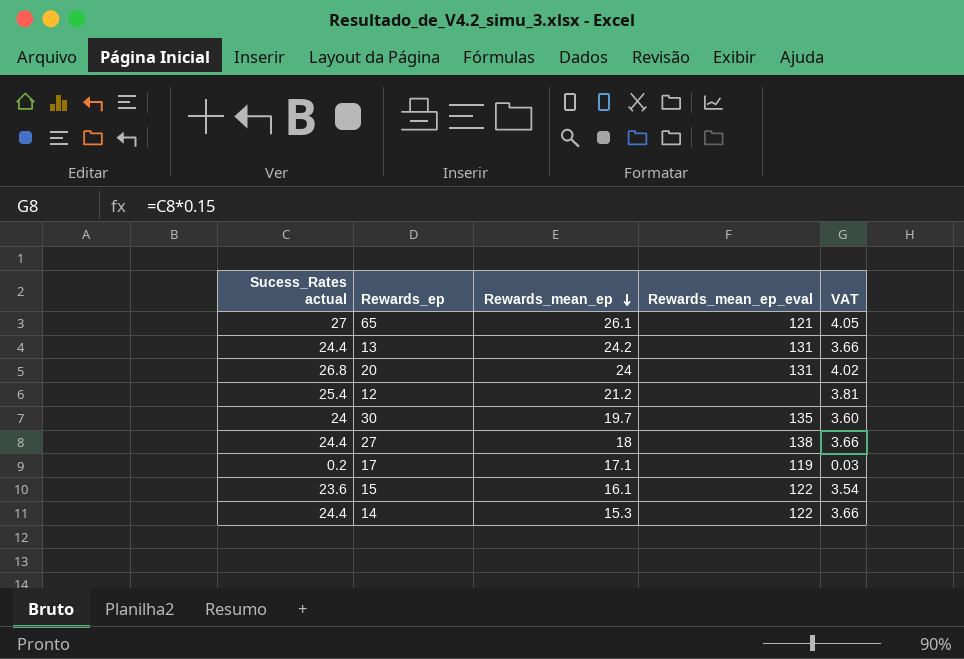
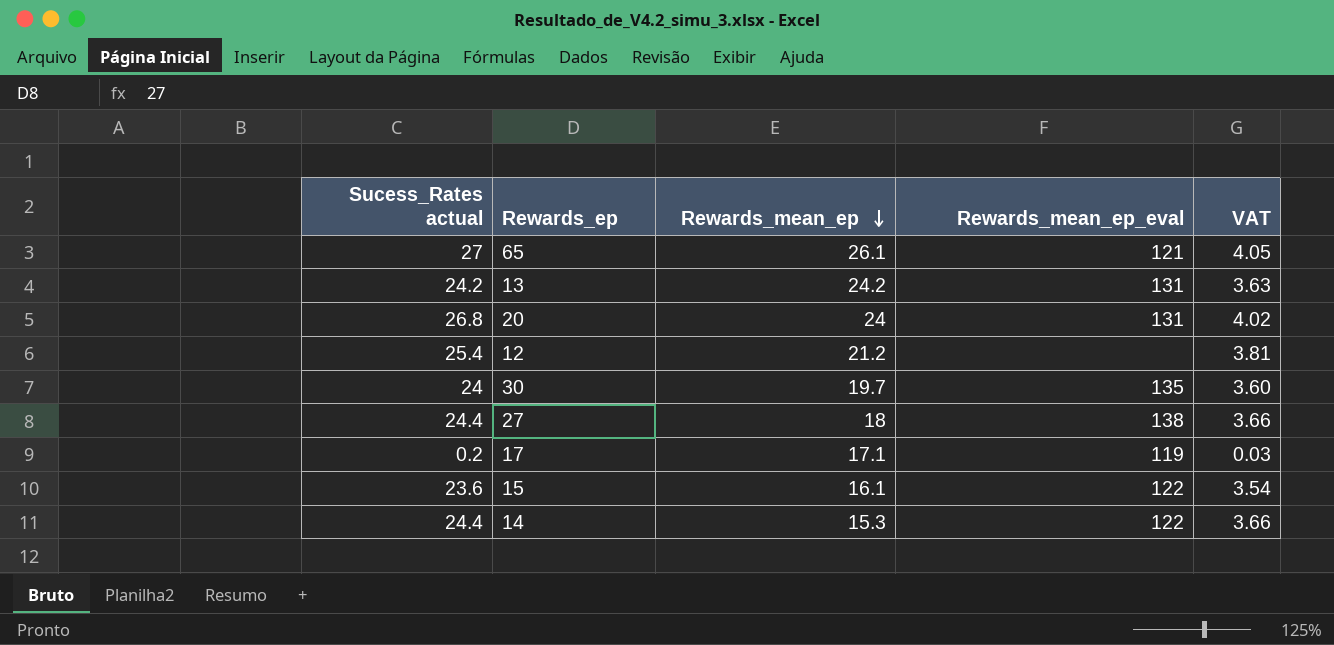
13 | Sucess_Rates actual: 24.4 -> 24.2
13 | VAT: 3.66 -> 3.63

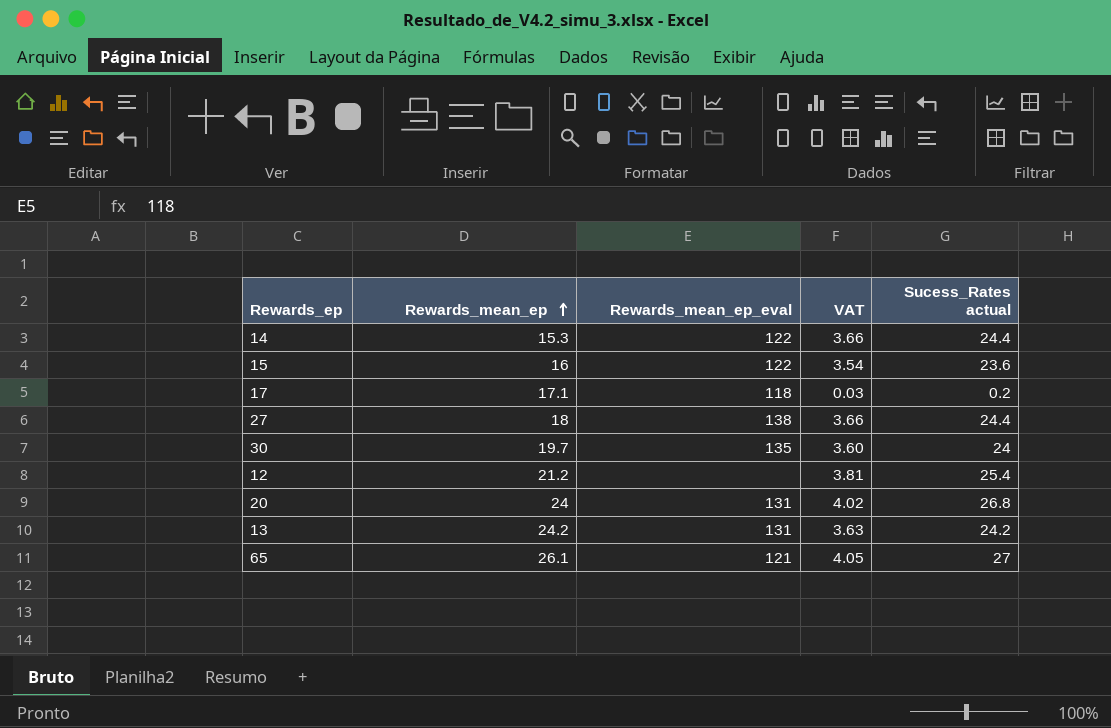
row order: Rewards_mean_ep descending -> Rewards_mean_ep ascending
column Sucess_Rates actual | position: 1 -> 5
15 | Rewards_mean_ep: 16.1 -> 16
17 | Rewards_mean_ep_eval: 119 -> 118

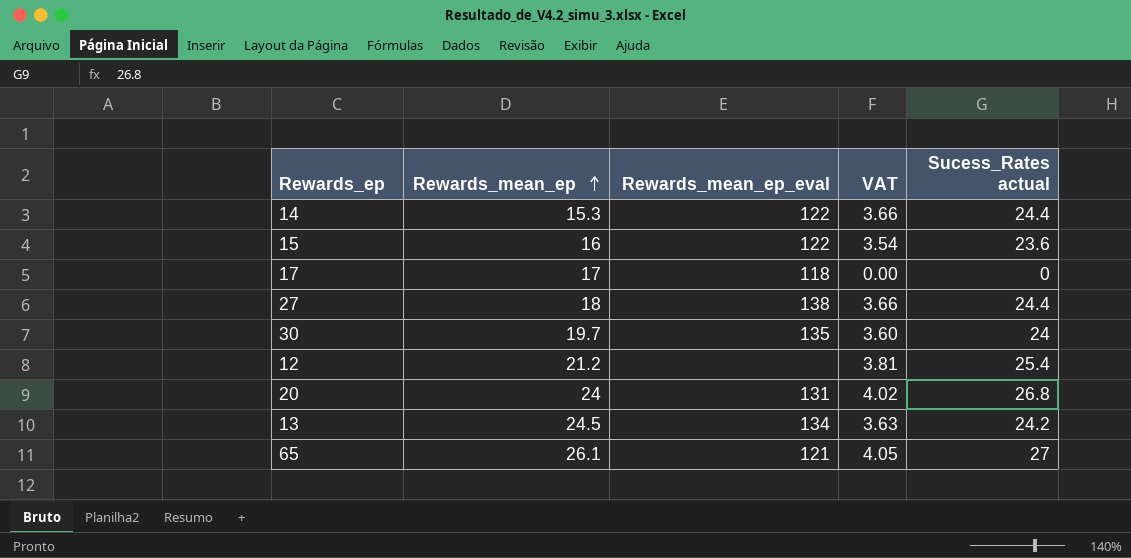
17 | Rewards_mean_ep: 17.1 -> 17
17 | VAT: 0.03 -> 0.00
17 | Sucess_Rates actual: 0.2 -> 0
13 | Rewards_mean_ep: 24.2 -> 24.5
13 | Rewards_mean_ep_eval: 131 -> 134

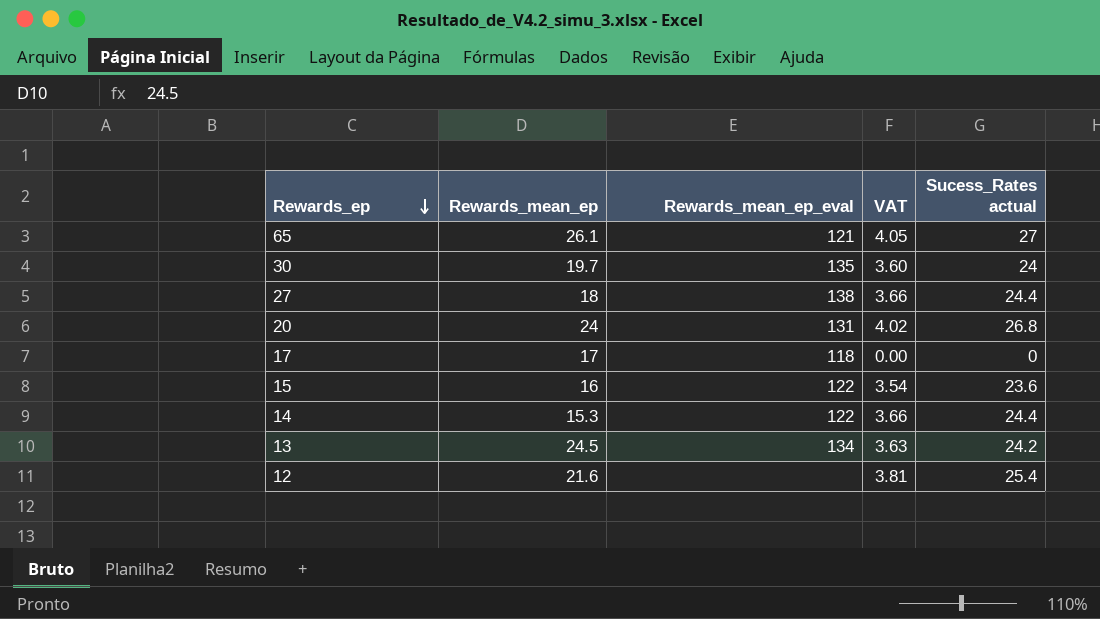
row order: Rewards_mean_ep ascending -> Rewards_ep descending
12 | Rewards_mean_ep: 21.2 -> 21.6

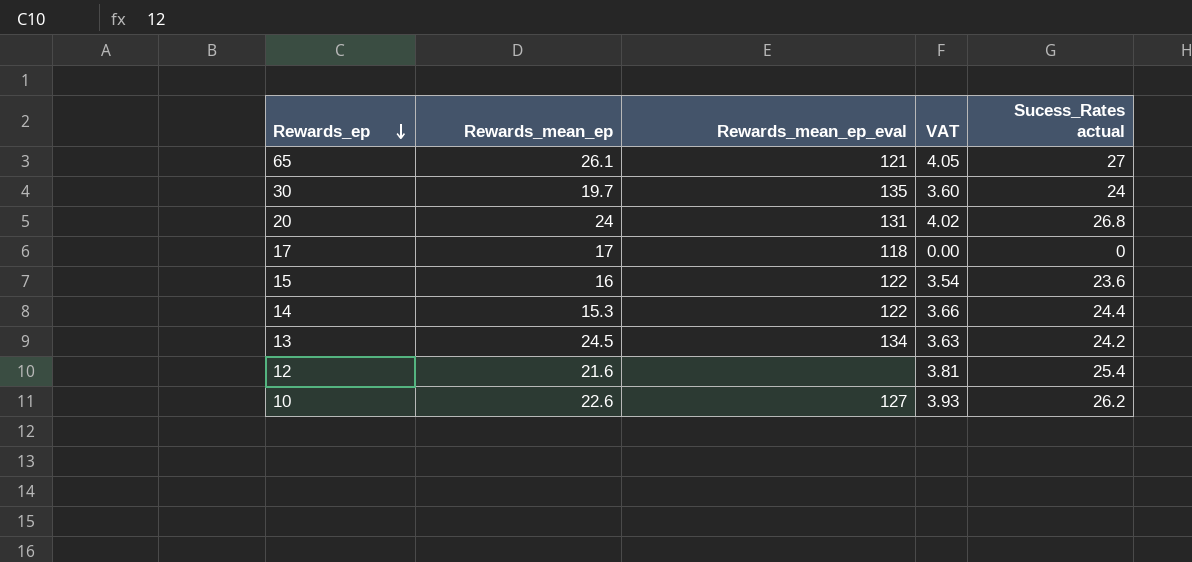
row 27: 18 | 138 | 3.66 | 24.4 -> none
row 10: none -> 22.6 | 127 | 3.93 | 26.2

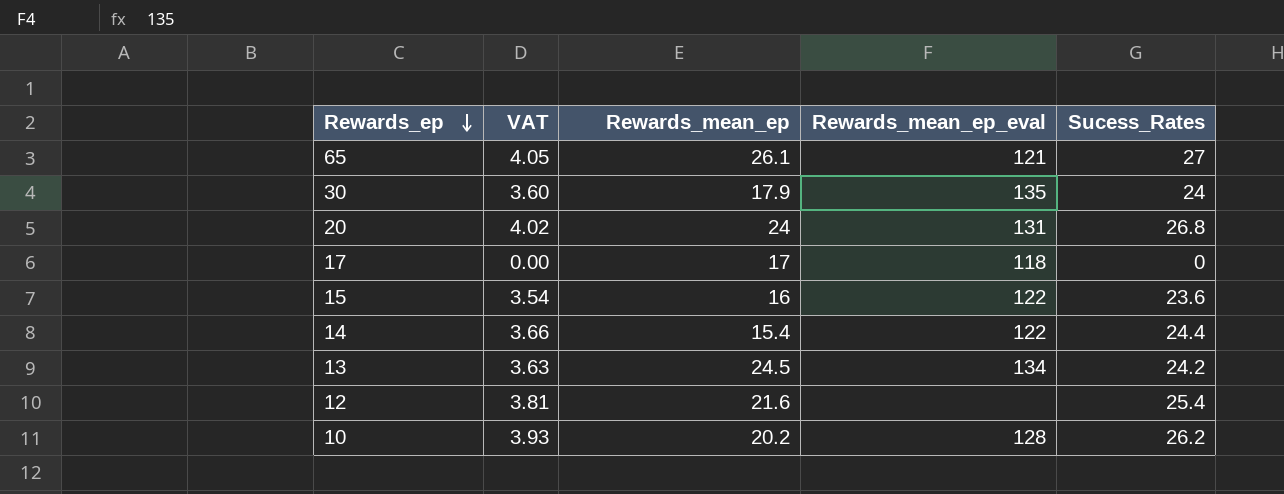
column VAT | position: 4 -> 2
column name: Sucess_Rates actual -> Sucess_Rates
30 | Rewards_mean_ep: 19.7 -> 17.9
14 | Rewards_mean_ep: 15.3 -> 15.4
10 | Rewards_mean_ep: 22.6 -> 20.2
10 | Rewards_mean_ep_eval: 127 -> 128

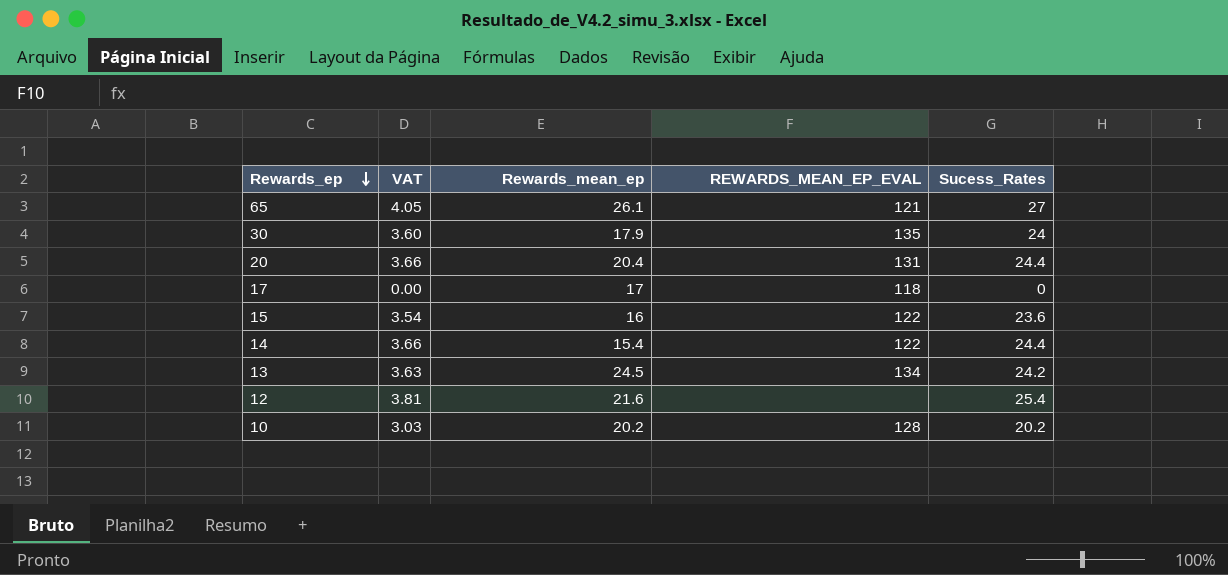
column name: Rewards_mean_ep_eval -> REWARDS_MEAN_EP_EVAL
20 | VAT: 4.02 -> 3.66
20 | Rewards_mean_ep: 24 -> 20.4
20 | Sucess_Rates: 26.8 -> 24.4
10 | VAT: 3.93 -> 3.03
10 | Sucess_Rates: 26.2 -> 20.2

